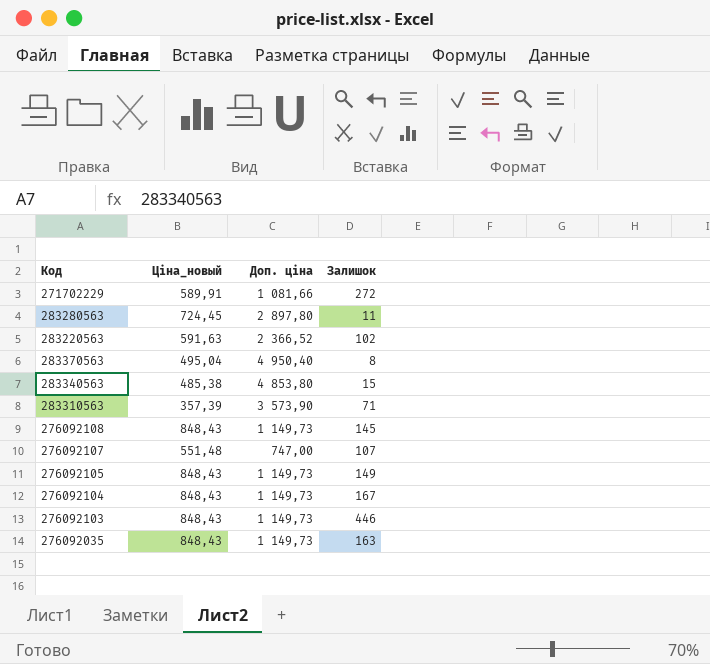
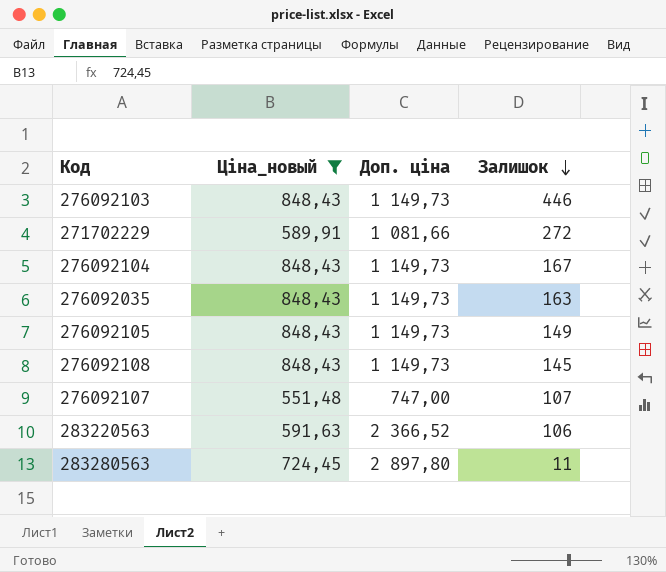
filter: none -> Ціна_новый >= 551,48
row order: none -> Залишок descending
283220563 | Залишок: 102 -> 106

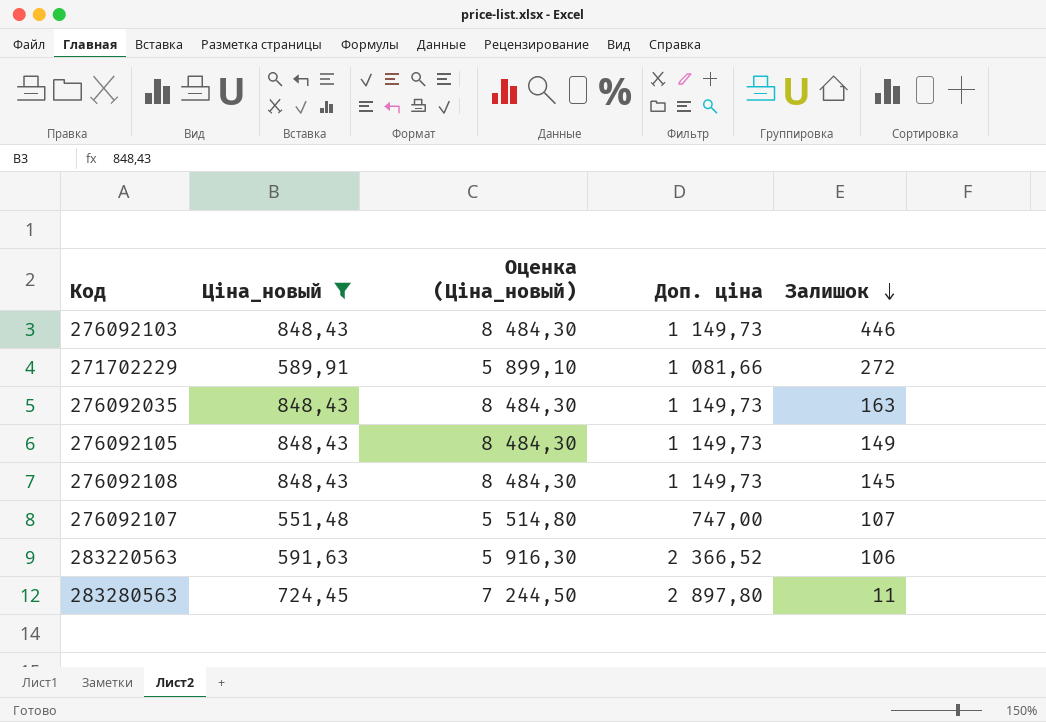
column Оценка (Ціна_новый) | formula: none -> [Ціна_новый] * 10
row 276092104: 848,43 | 1 149,73 | 167 -> none

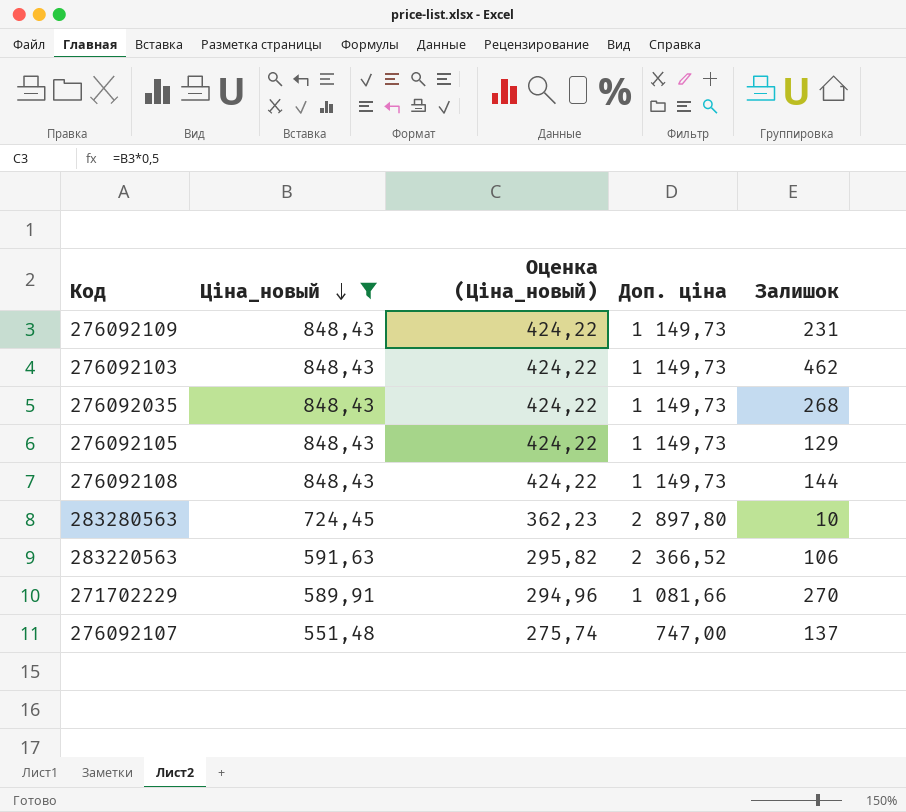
row order: Залишок descending -> Ціна_новый descending
column Оценка (Ціна_новый) | formula: [Ціна_новый] * 10 -> [Ціна_новый] * 0,5
row 276092109: none -> 848,43 | 424,22 | 1 149,73 | 231
276092103 | Залишок: 446 -> 462
276092035 | Залишок: 163 -> 268
276092105 | Залишок: 149 -> 129
276092108 | Залишок: 145 -> 144
283280563 | Залишок: 11 -> 10
271702229 | Залишок: 272 -> 270
276092107 | Залишок: 107 -> 137

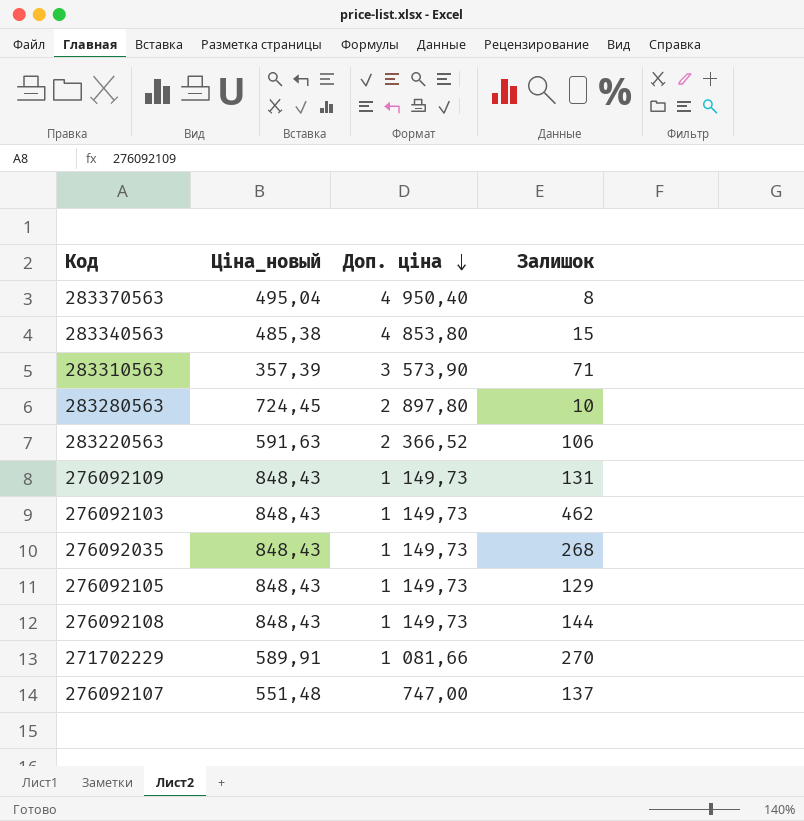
filter: Ціна_новый >= 551,48 -> none
row order: Ціна_новый descending -> Доп. ціна descending
column Оценка (Ціна_новый) | formula: [Ціна_новый] * 0,5 -> none
276092109 | Залишок: 231 -> 131

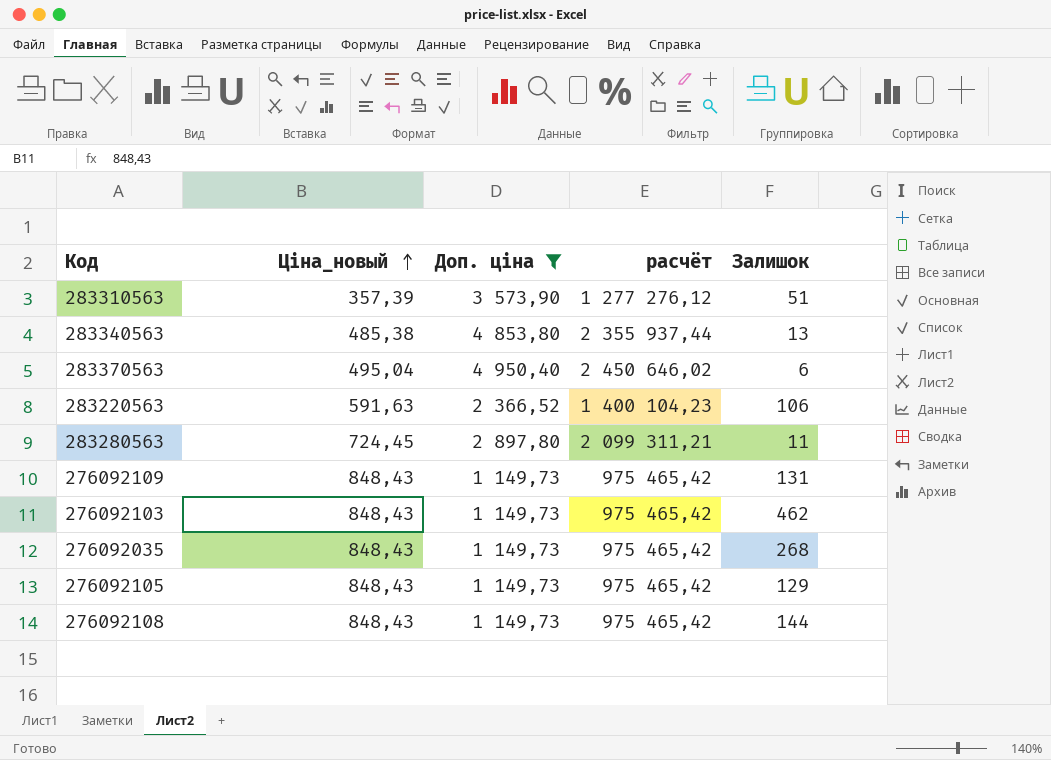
filter: none -> Доп. ціна >= 1 149,73
row order: Доп. ціна descending -> Ціна_новый ascending
column расчёт | formula: none -> [Ціна_новый] * [Доп. ціна]
283310563 | Залишок: 71 -> 51
283340563 | Залишок: 15 -> 13
283370563 | Залишок: 8 -> 6
283280563 | Залишок: 10 -> 11

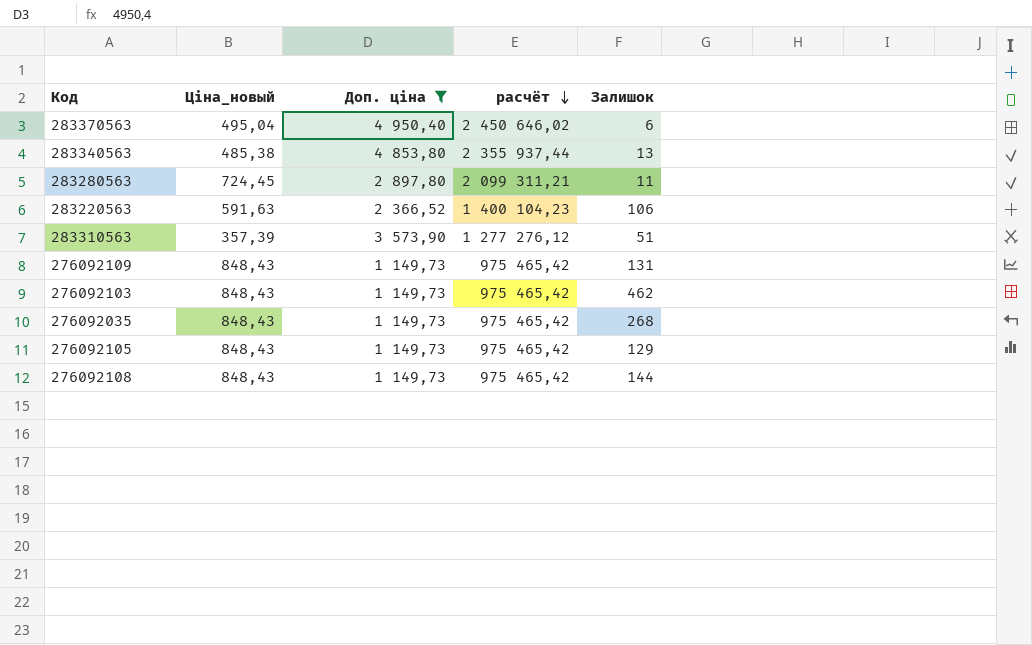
row order: Ціна_новый ascending -> расчёт descending

